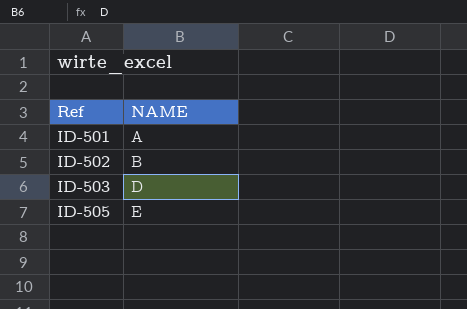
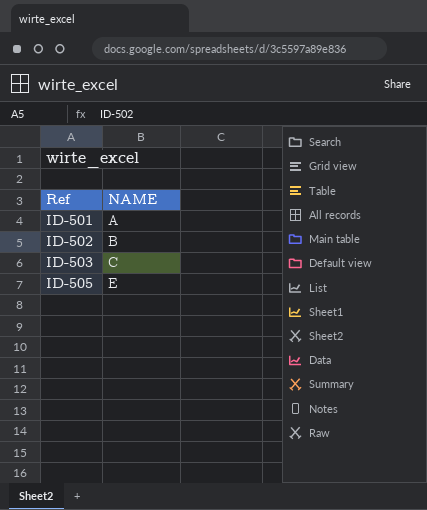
ID-503 | NAME: D -> C

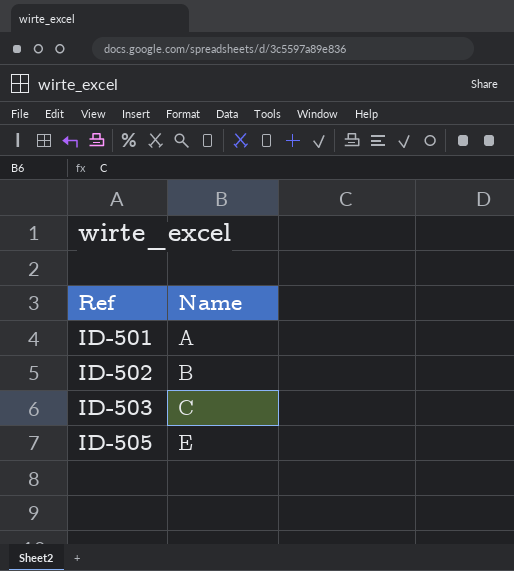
column name: NAME -> Name

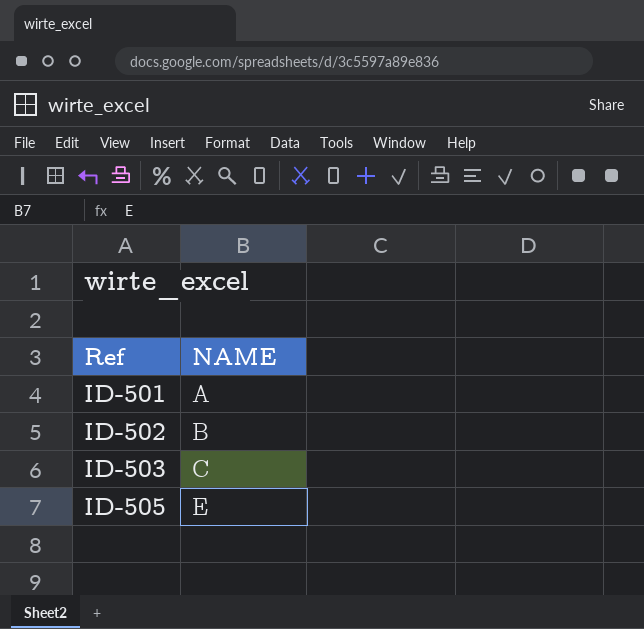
column name: Name -> NAME

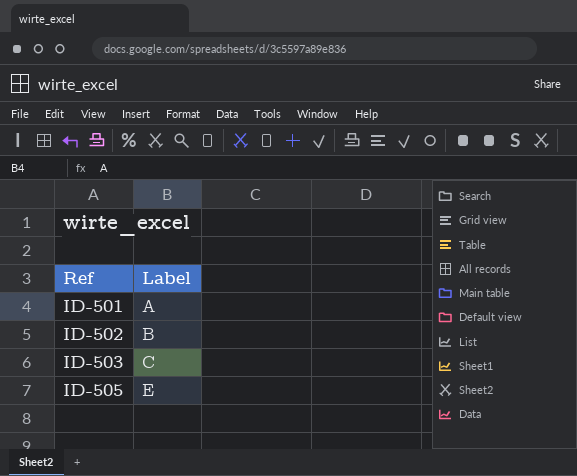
column name: NAME -> Label

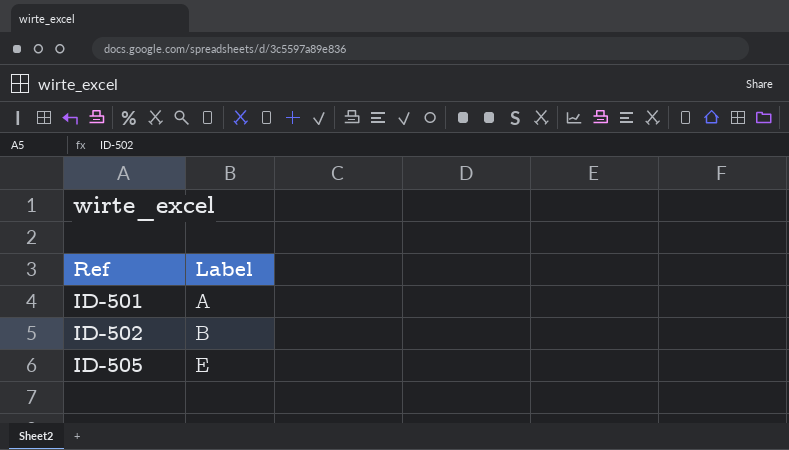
row ID-503: C -> none

